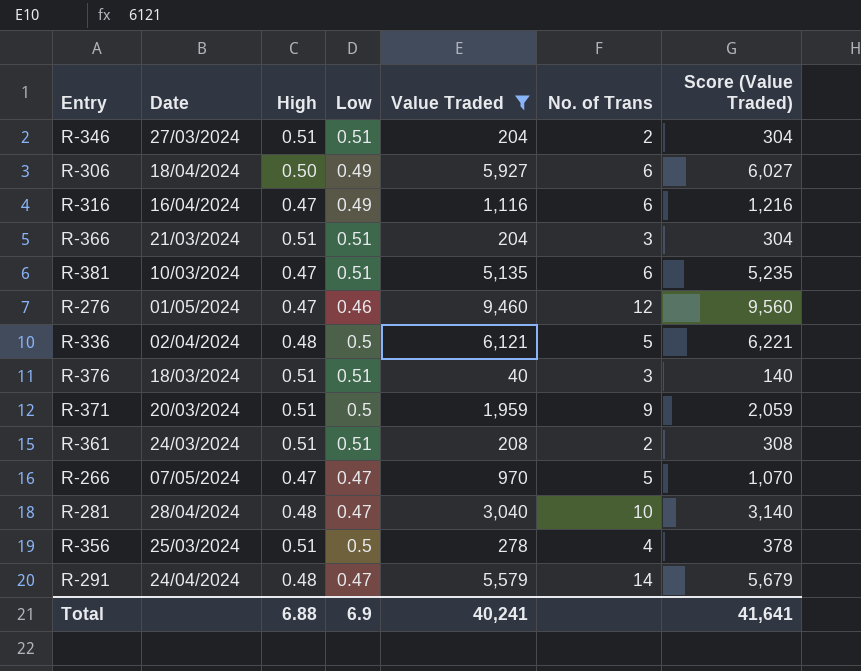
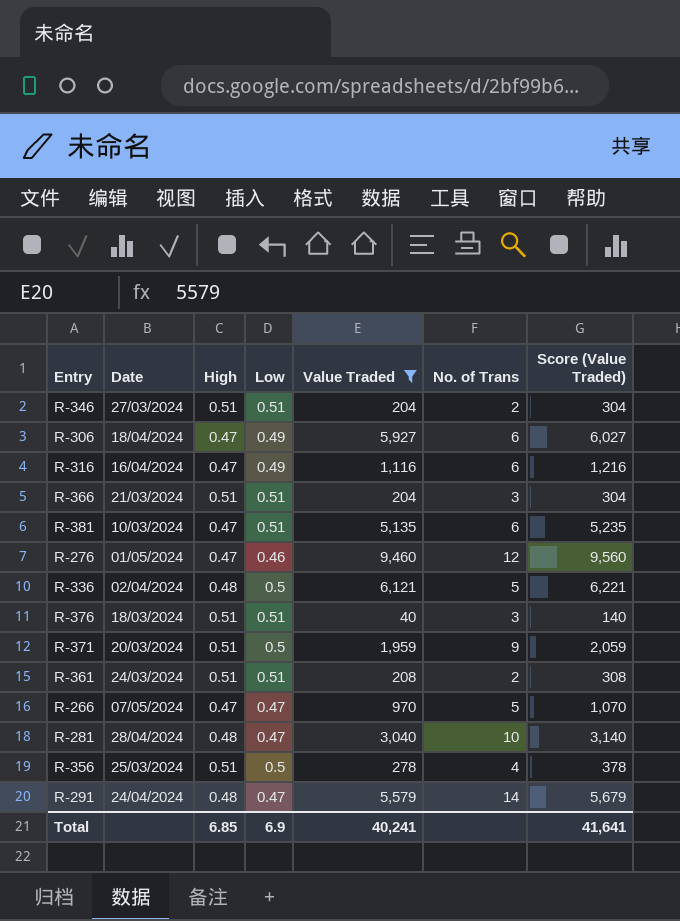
R-306 | High: 0.50 -> 0.47
Total | High: 6.88 -> 6.85

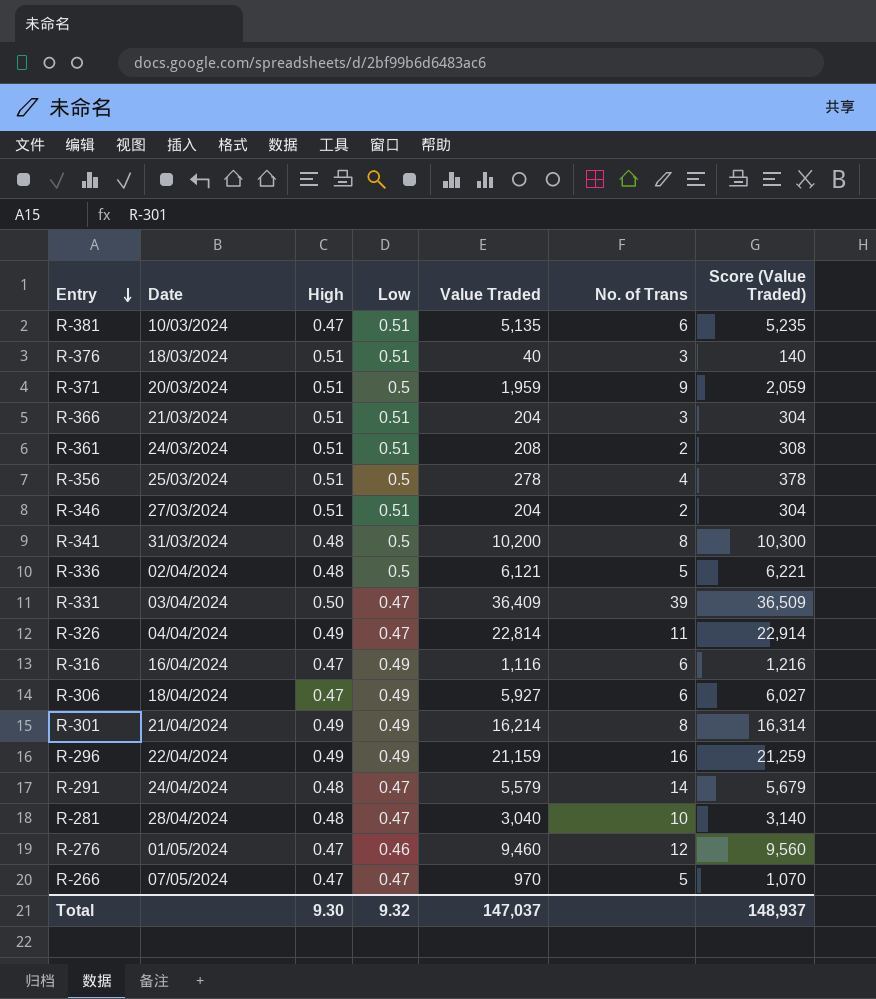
filter: Value Traded <= 9,460 -> none
row order: none -> Entry descending
Total | High: 6.85 -> 9.30
Total | Low: 6.9 -> 9.32
Total | Value Traded: 40,241 -> 147,037
Total | Score (Value Traded): 41,641 -> 148,937

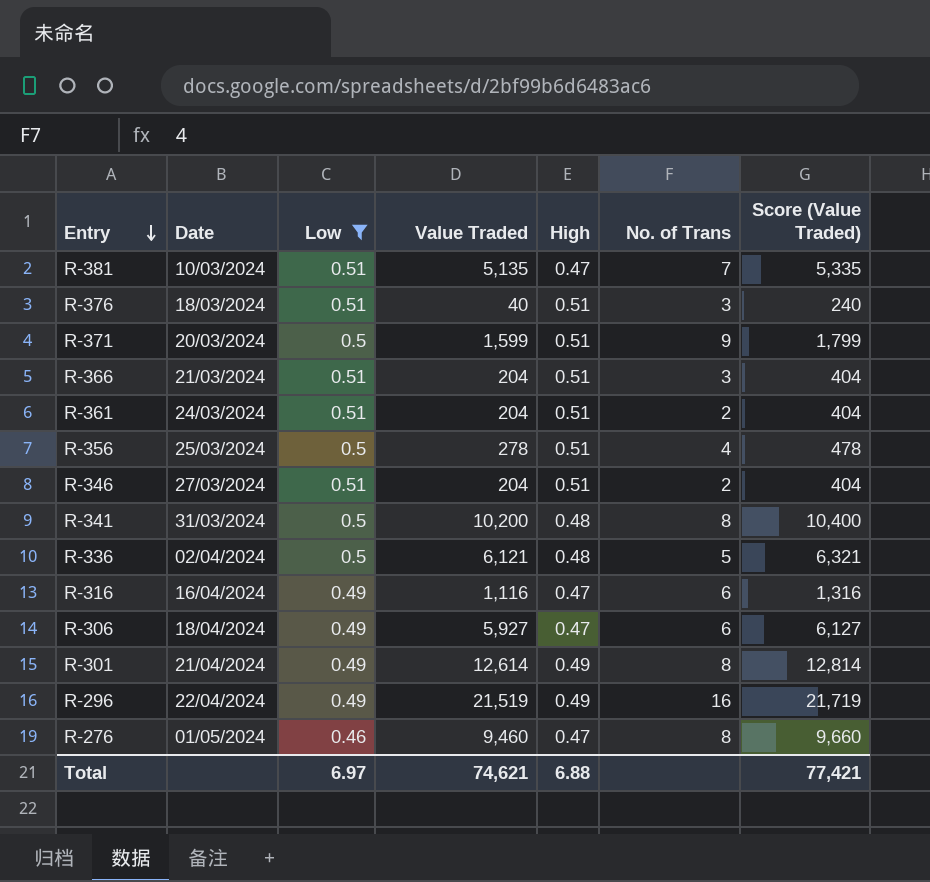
filter: none -> Low != 0.47
column High | position: 3 -> 5
column Score (Value Traded) | formula: [Value Traded] + 100 -> [Value Traded] + 200
R-381 | No. of Trans: 6 -> 7
R-371 | Value Traded: 1,959 -> 1,599
R-361 | Value Traded: 208 -> 204
R-301 | Value Traded: 16,214 -> 12,614
R-296 | Value Traded: 21,159 -> 21,519
R-276 | No. of Trans: 12 -> 8
Total | Low: 9.32 -> 6.97
Total | Value Traded: 147,037 -> 74,621
Total | High: 9.30 -> 6.88
Total | Score (Value Traded): 148,937 -> 77,421

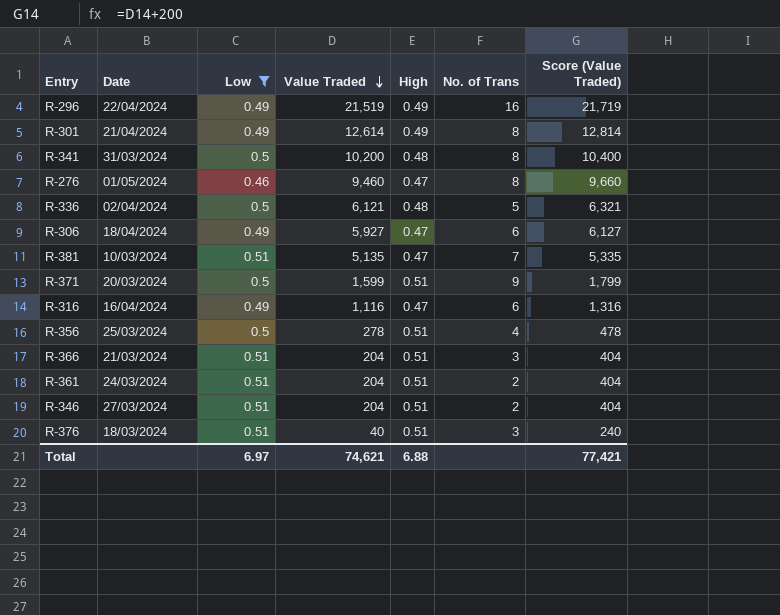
row order: Entry descending -> Value Traded descending

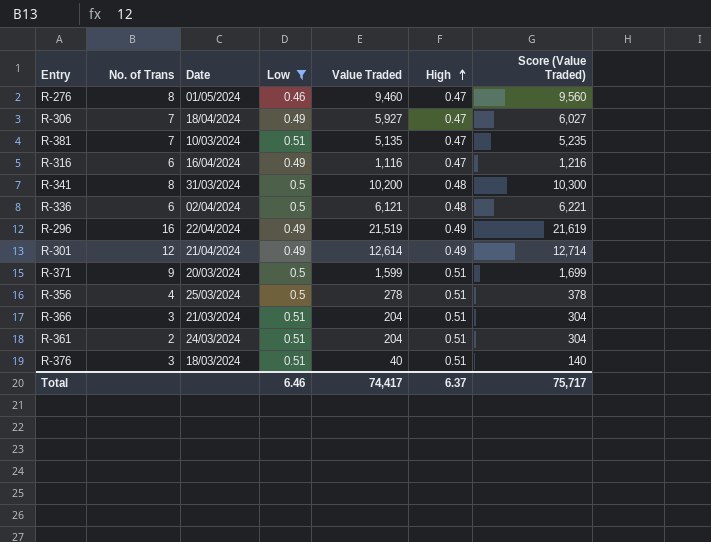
row order: Value Traded descending -> High ascending
column No. of Trans | position: 6 -> 2
column Score (Value Traded) | formula: [Value Traded] + 200 -> [Value Traded] + 100
row R-346: 27/03/2024 | 0.51 | 204 | 0.51 | 2 | 404 -> none
R-306 | No. of Trans: 6 -> 7
R-336 | No. of Trans: 5 -> 6
R-301 | No. of Trans: 8 -> 12
Total | Low: 6.97 -> 6.46
Total | Value Traded: 74,621 -> 74,417
Total | High: 6.88 -> 6.37
Total | Score (Value Traded): 77,421 -> 75,717

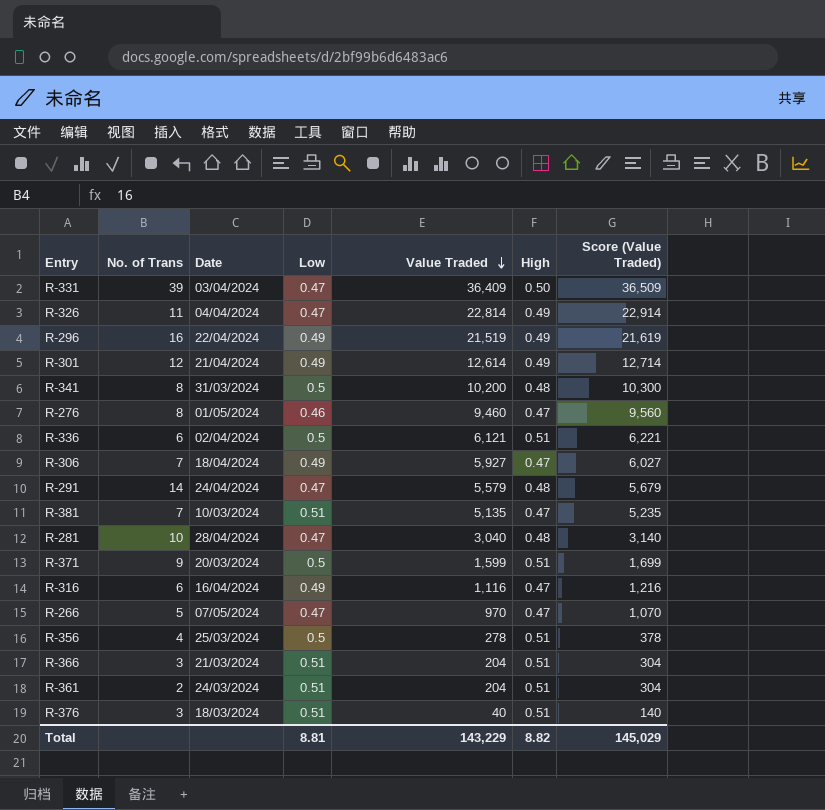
filter: Low != 0.47 -> none
row order: High ascending -> Value Traded descending
R-336 | High: 0.48 -> 0.51
Total | Low: 6.46 -> 8.81
Total | Value Traded: 74,417 -> 143,229
Total | High: 6.37 -> 8.82
Total | Score (Value Traded): 75,717 -> 145,029

